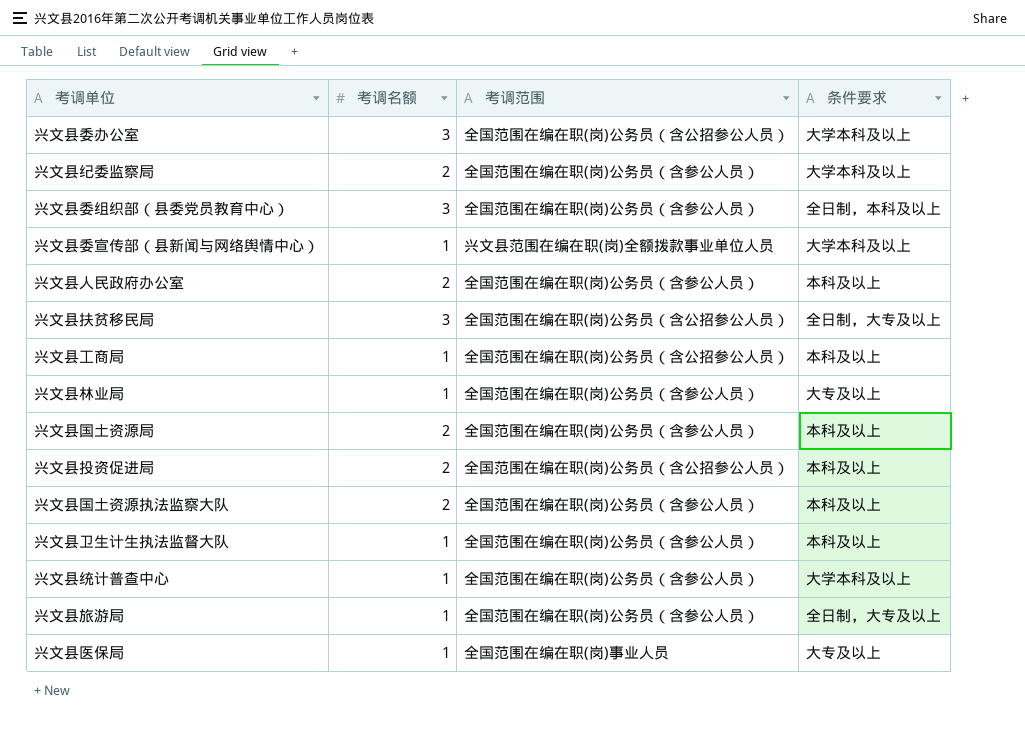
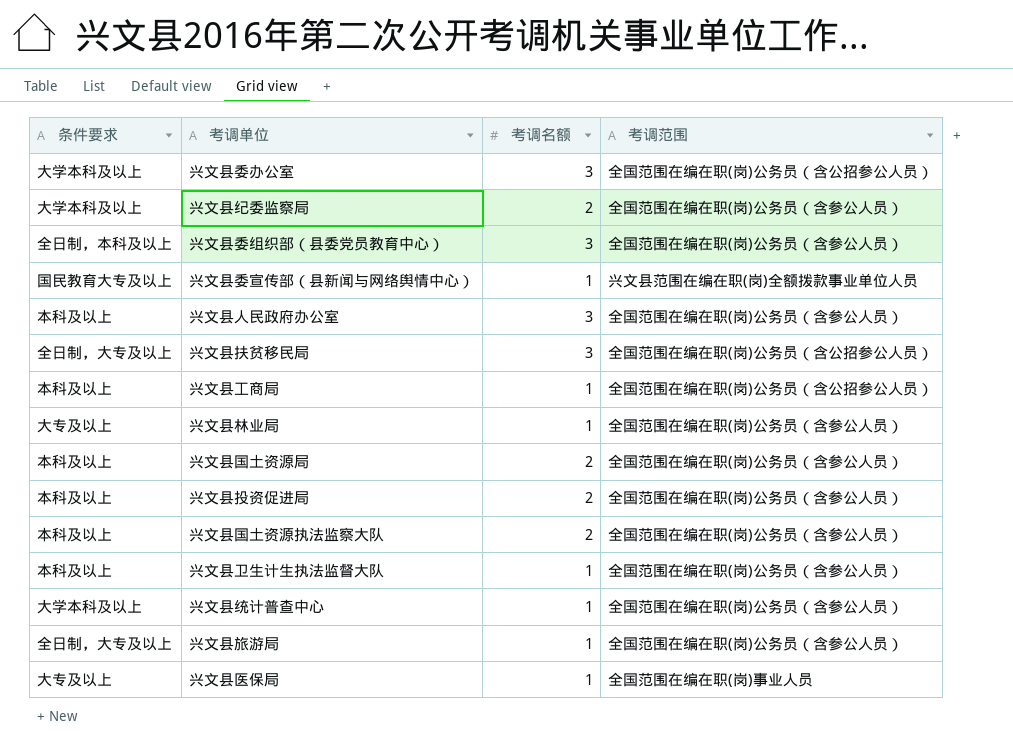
column 条件要求 | position: 4 -> 1
兴文县委宣传部（县新闻与网络舆情中心） | 条件要求: 大学本科及以上 -> 国民教育大专及以上
兴文县人民政府办公室 | 考调名额: 2 -> 3
兴文县投资促进局 | 考调范围: 全国范围在编在职(岗)公务员（含公招参公人员） -> 全国范围在编在职(岗)公务员（含参公人员）

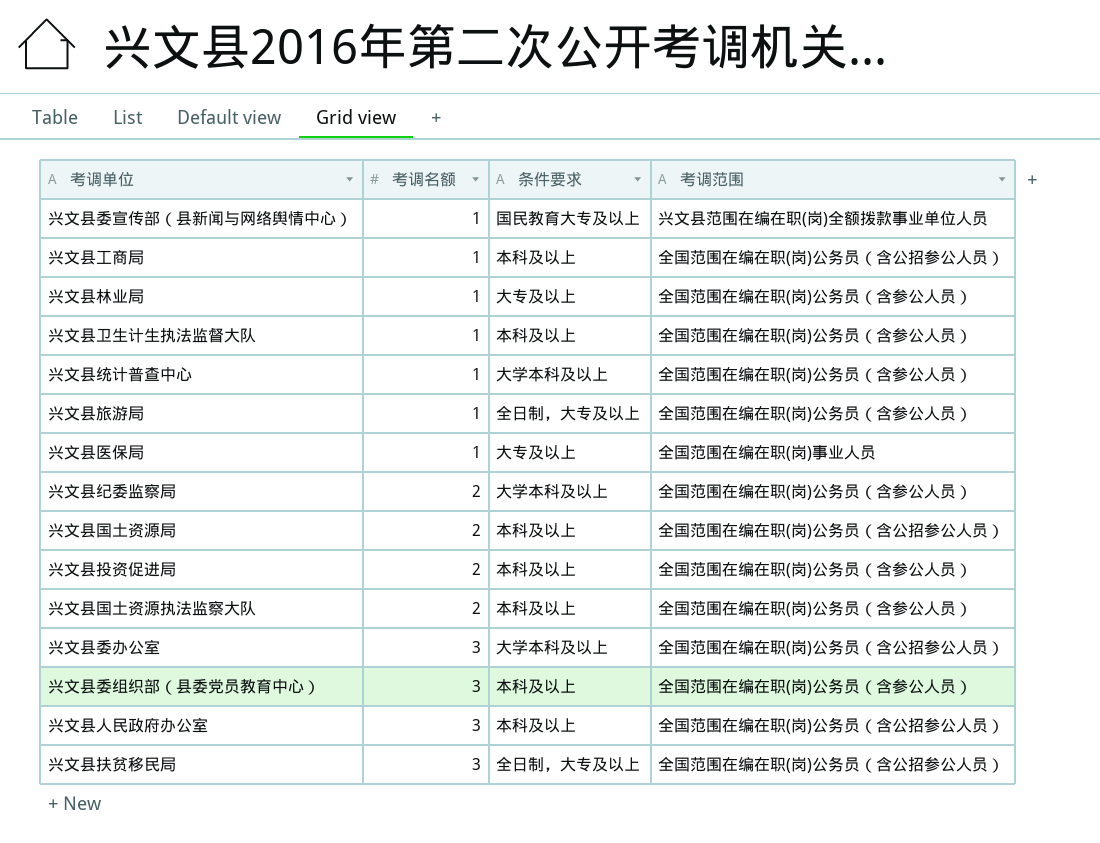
row order: none -> 考调名额 ascending
column 条件要求 | position: 1 -> 3
兴文县国土资源局 | 考调范围: 全国范围在编在职(岗)公务员（含参公人员） -> 全国范围在编在职(岗)公务员（含公招参公人员）
兴文县委组织部（县委党员教育中心） | 条件要求: 全日制，本科及以上 -> 本科及以上
兴文县人民政府办公室 | 考调范围: 全国范围在编在职(岗)公务员（含参公人员） -> 全国范围在编在职(岗)公务员（含公招参公人员）

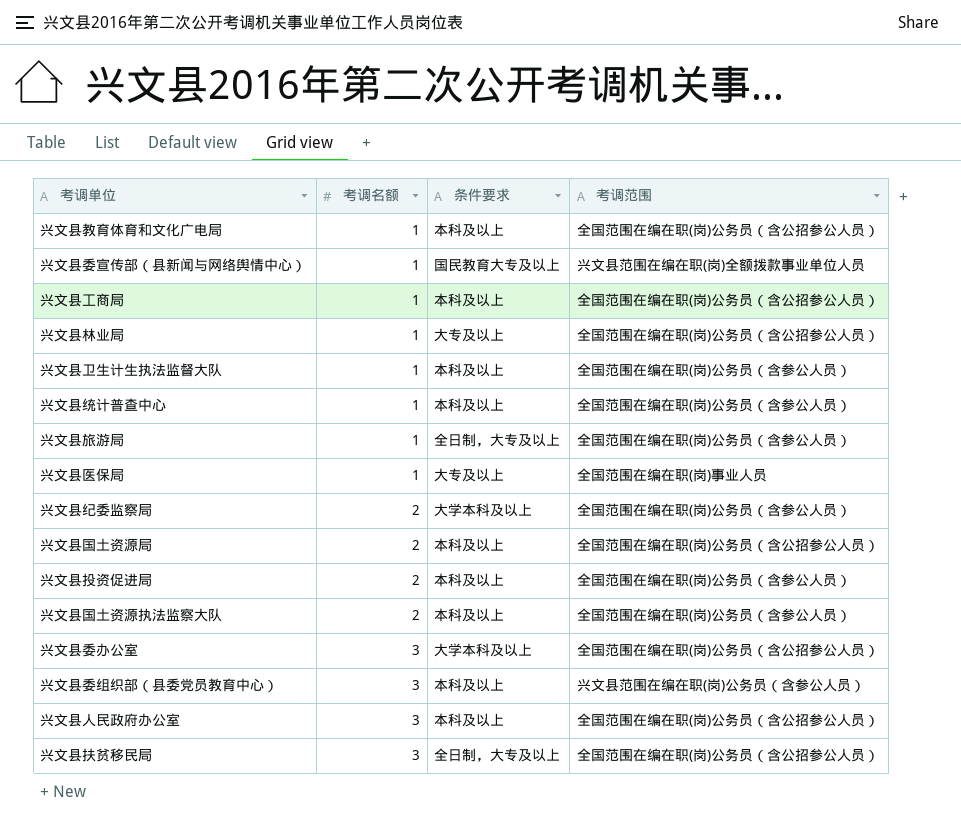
row 兴文县教育体育和文化广电局: none -> 1 | 本科及以上 | 全国范围在编在职(岗)公务员（含公招参公人员）
兴文县林业局 | 考调范围: 全国范围在编在职(岗)公务员（含参公人员） -> 全国范围在编在职(岗)公务员（含公招参公人员）
兴文县统计普查中心 | 条件要求: 大学本科及以上 -> 本科及以上
兴文县委组织部（县委党员教育中心） | 考调范围: 全国范围在编在职(岗)公务员（含参公人员） -> 兴文县范围在编在职(岗)公务员（含参公人员）

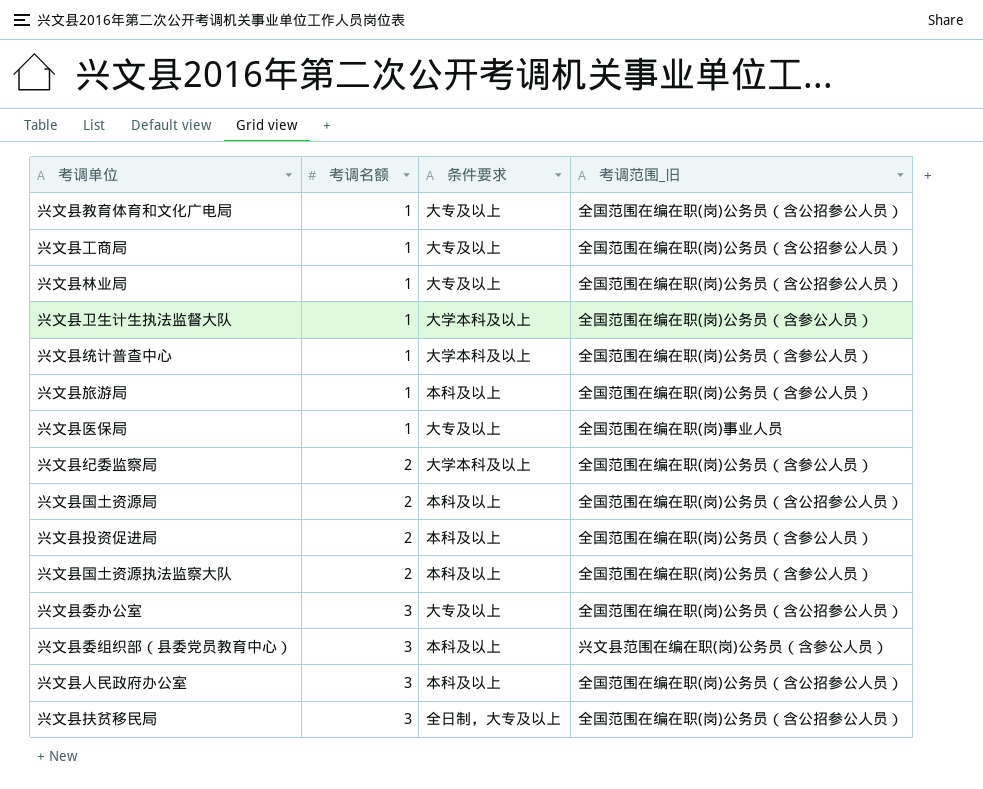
column name: 考调范围 -> 考调范围_旧
row 兴文县委宣传部（县新闻与网络舆情中心）: 1 | 国民教育大专及以上 | 兴文县范围在编在职(岗)全额拨款事业单位人员 -> none
兴文县教育体育和文化广电局 | 条件要求: 本科及以上 -> 大专及以上
兴文县工商局 | 条件要求: 本科及以上 -> 大专及以上
兴文县卫生计生执法监督大队 | 条件要求: 本科及以上 -> 大学本科及以上
兴文县统计普查中心 | 条件要求: 本科及以上 -> 大学本科及以上
兴文县旅游局 | 条件要求: 全日制，大专及以上 -> 本科及以上
兴文县委办公室 | 条件要求: 大学本科及以上 -> 大专及以上

